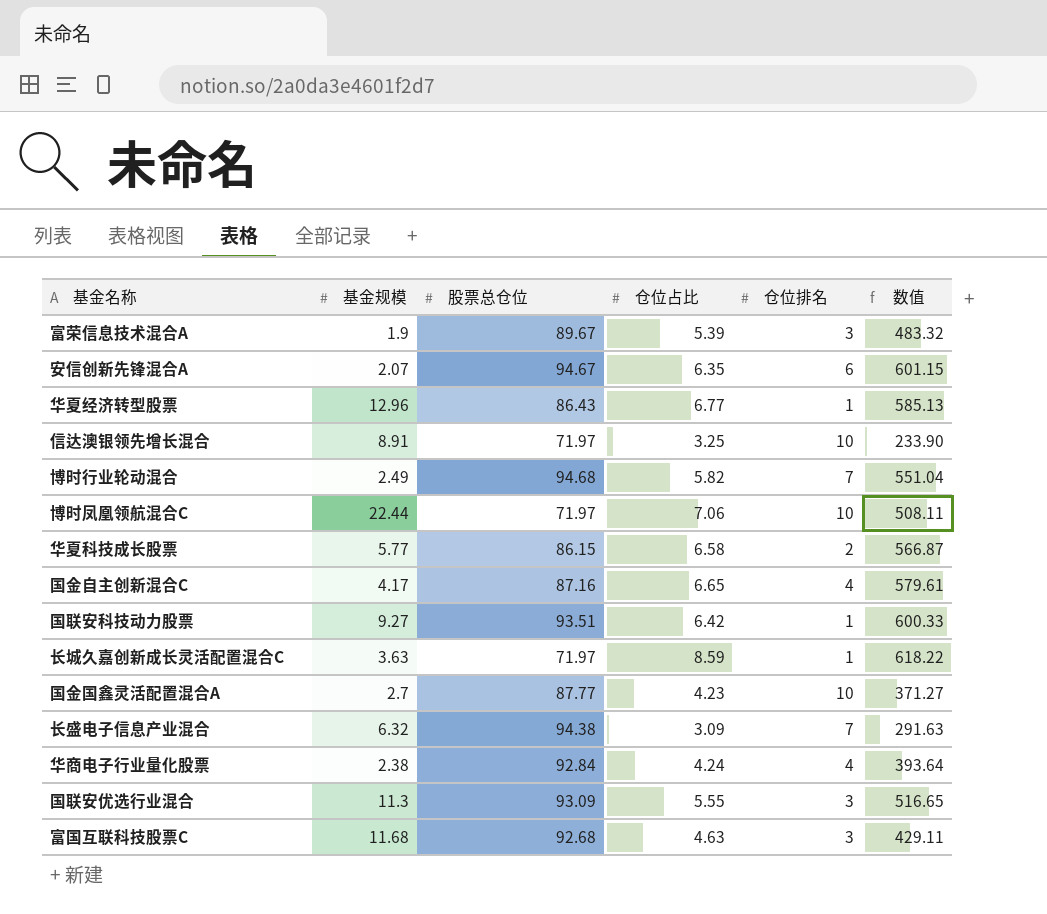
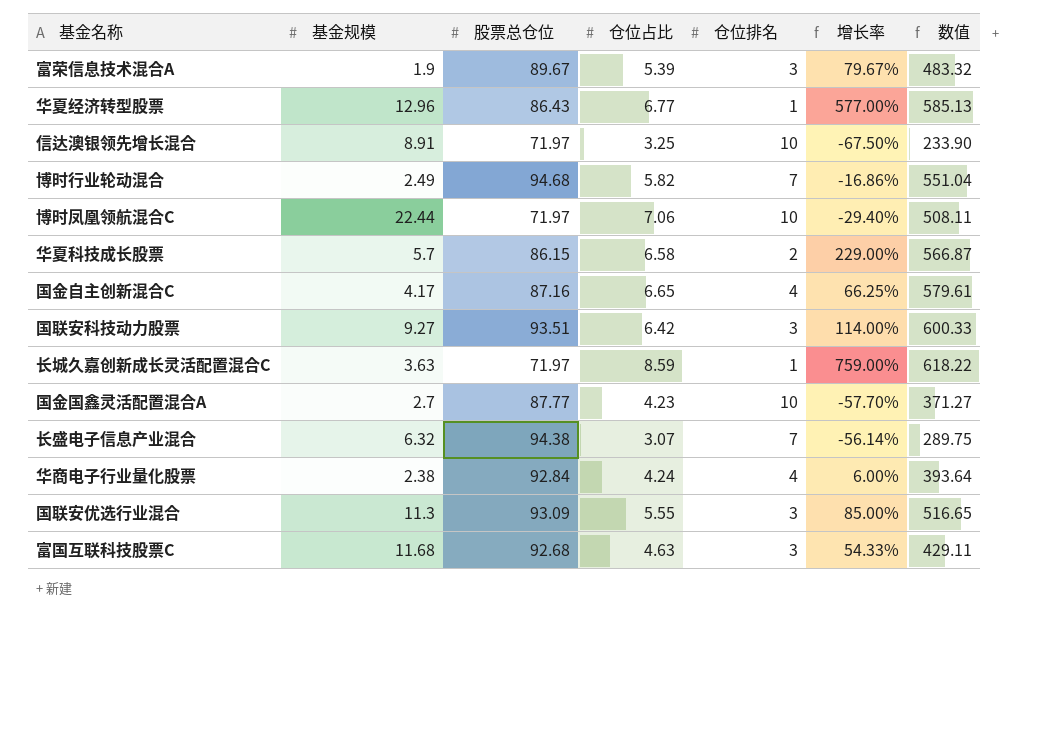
column 增长率 | formula: none -> ([仓位占比] - [仓位排名]) / [仓位排名]
row 安信创新先锋混合A: 2.07 | 94.67 | 6.35 | 6 | 601.15 -> none
华夏科技成长股票 | 基金规模: 5.77 -> 5.7
国联安科技动力股票 | 仓位排名: 1 -> 3
长盛电子信息产业混合 | 仓位占比: 3.09 -> 3.07
长盛电子信息产业混合 | 数值: 291.63 -> 289.75

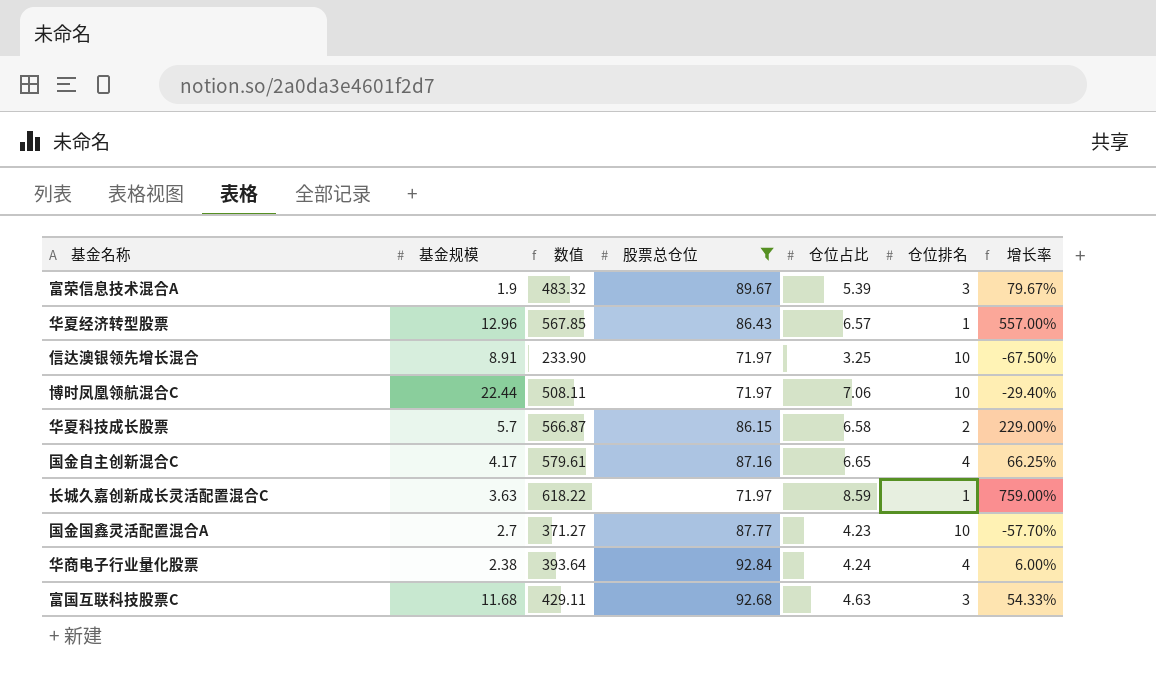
filter: none -> 股票总仓位 <= 92.84
column 数值 | position: 7 -> 3
华夏经济转型股票 | 数值: 585.13 -> 567.85
华夏经济转型股票 | 仓位占比: 6.77 -> 6.57
华夏经济转型股票 | 增长率: 577.00% -> 557.00%

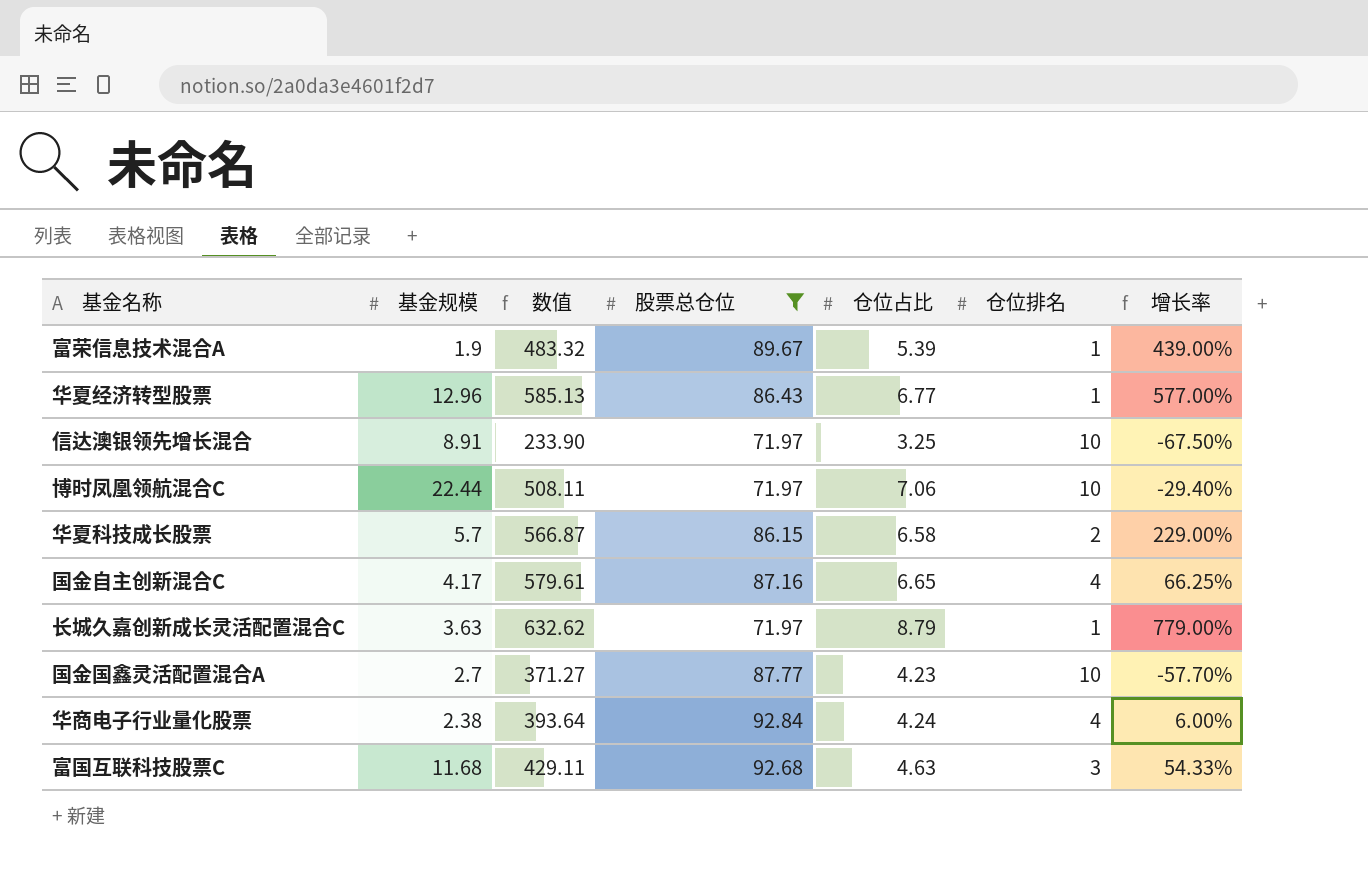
富荣信息技术混合A | 仓位排名: 3 -> 1
富荣信息技术混合A | 增长率: 79.67% -> 439.00%
华夏经济转型股票 | 数值: 567.85 -> 585.13
华夏经济转型股票 | 仓位占比: 6.57 -> 6.77
华夏经济转型股票 | 增长率: 557.00% -> 577.00%
长城久嘉创新成长灵活配置混合C | 数值: 618.22 -> 632.62
长城久嘉创新成长灵活配置混合C | 仓位占比: 8.59 -> 8.79
长城久嘉创新成长灵活配置混合C | 增长率: 759.00% -> 779.00%

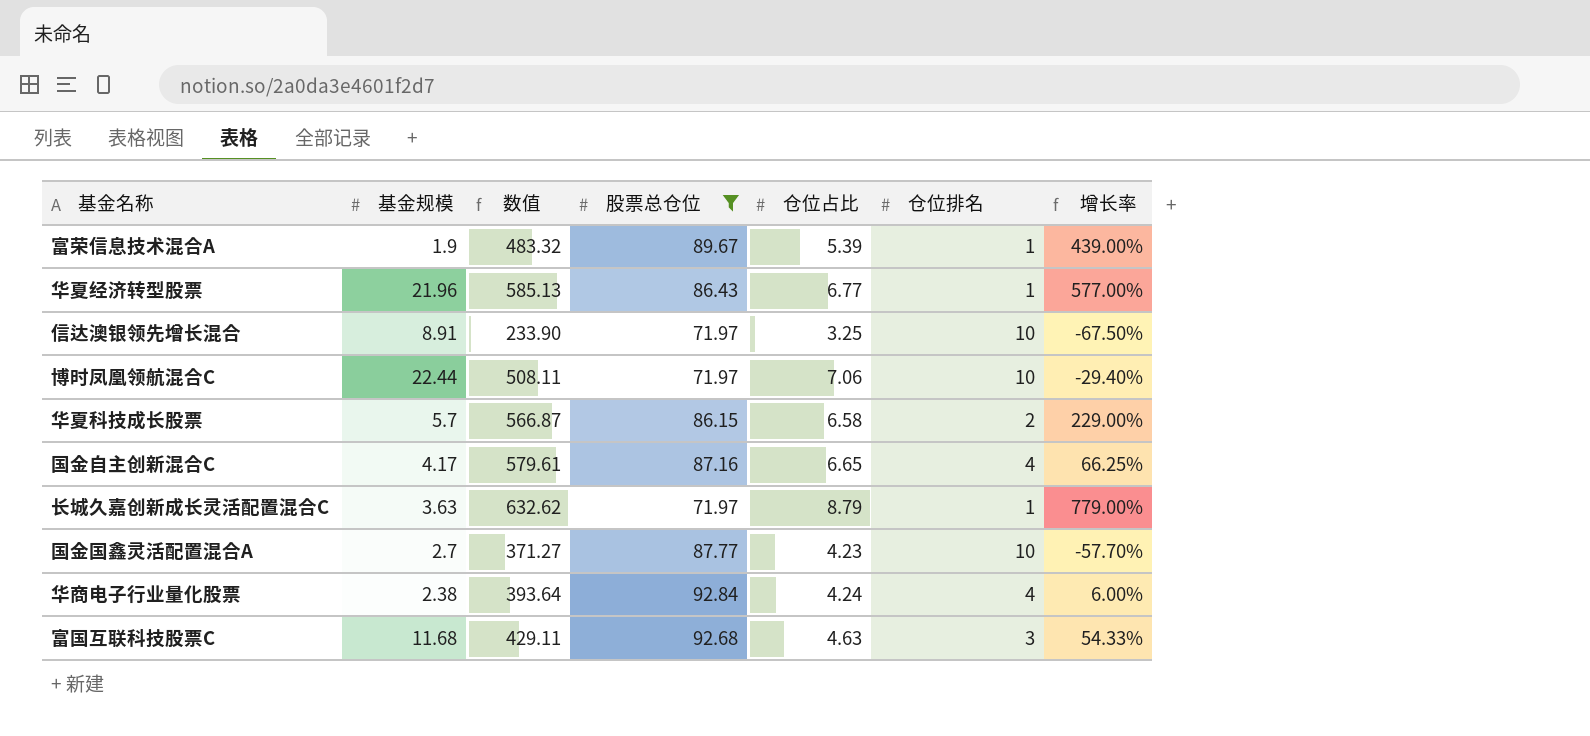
华夏经济转型股票 | 基金规模: 12.96 -> 21.96

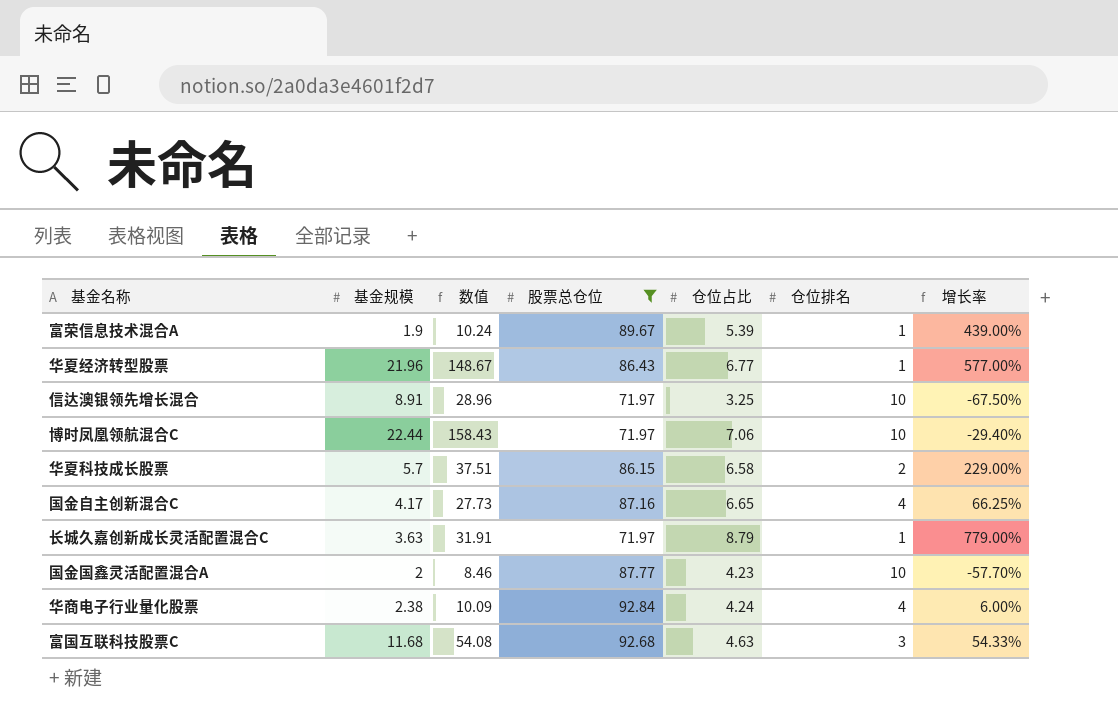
column 数值 | formula: [股票总仓位] * [仓位占比] -> [基金规模] * [仓位占比]
国金国鑫灵活配置混合A | 基金规模: 2.7 -> 2

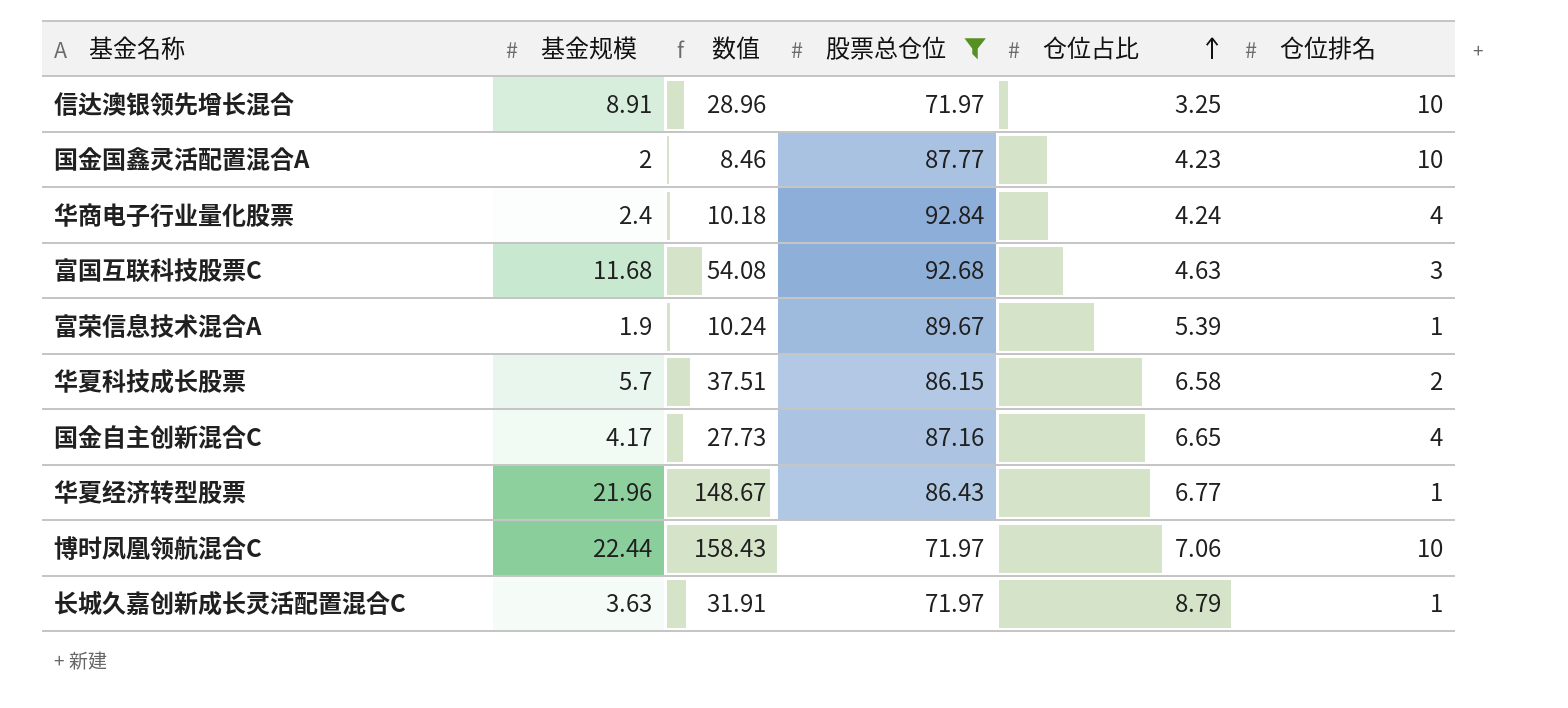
row order: none -> 仓位占比 ascending
column 增长率 | formula: ([仓位占比] - [仓位排名]) / [仓位排名] -> none
华商电子行业量化股票 | 基金规模: 2.38 -> 2.4
华商电子行业量化股票 | 数值: 10.09 -> 10.18

